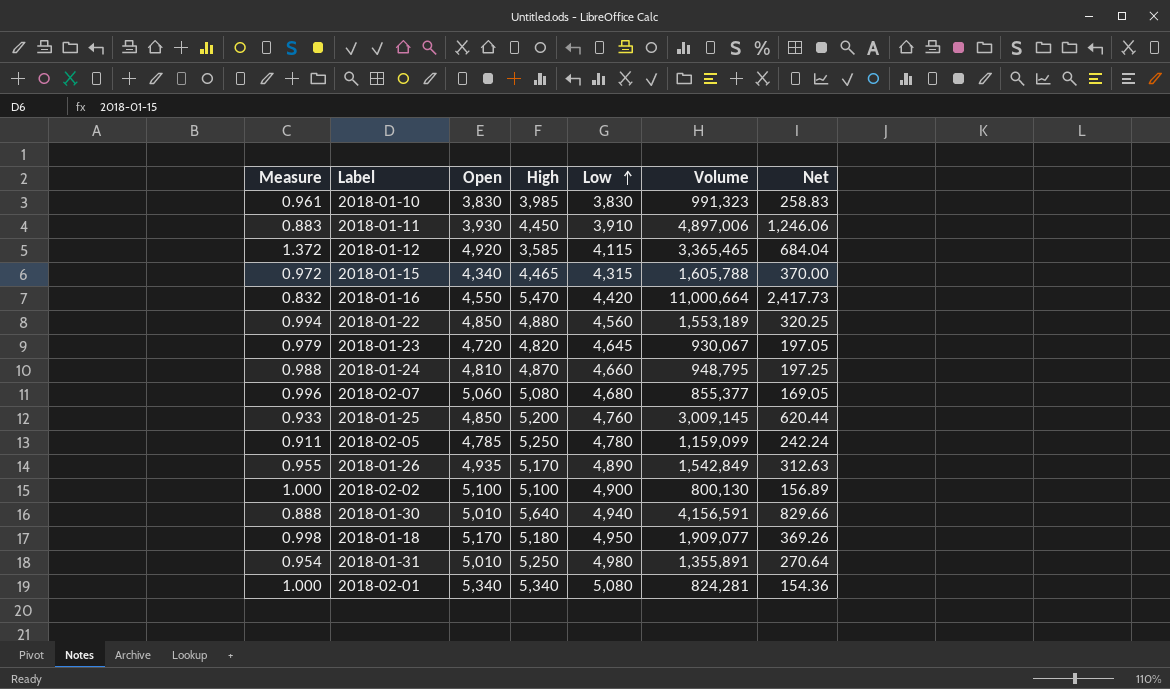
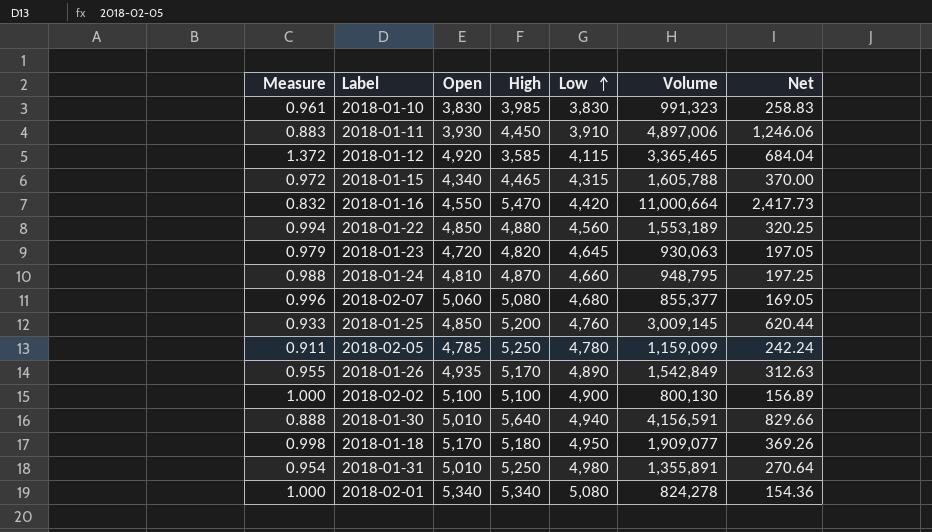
2018-01-23 | Volume: 930,067 -> 930,063
2018-02-01 | Volume: 824,281 -> 824,278

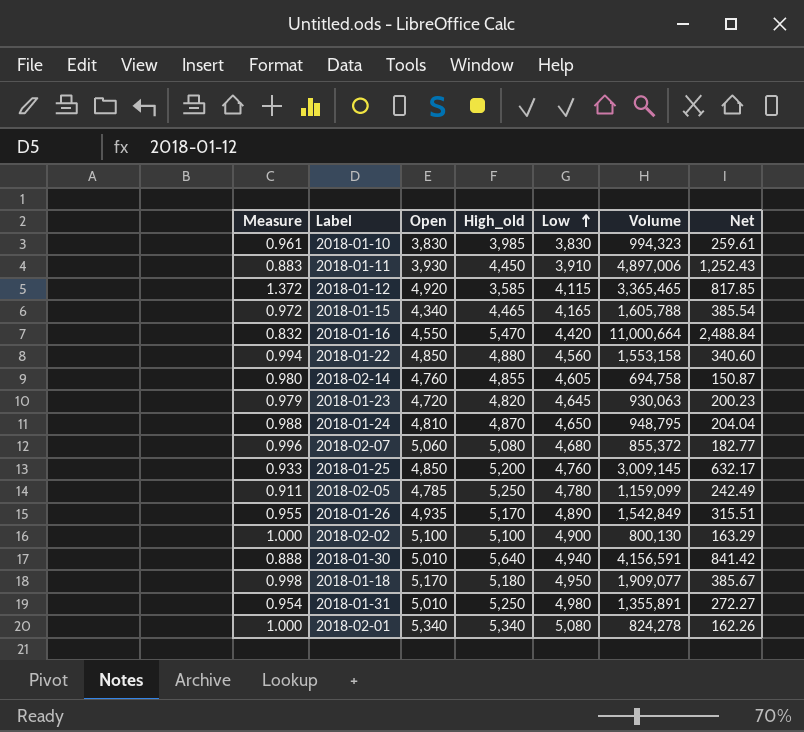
column name: High -> High_old
column Net | formula: [Volume] / [Open] -> [Volume] / [Low]
2018-01-10 | Volume: 991,323 -> 994,323
2018-01-15 | Low: 4,315 -> 4,165
2018-01-22 | Volume: 1,553,189 -> 1,553,158
row 2018-02-14: none -> 0.980 | 4,760 | 4,855 | 4,605 | 694,758 | 150.87
2018-01-24 | Low: 4,660 -> 4,650
2018-02-07 | Volume: 855,377 -> 855,372

